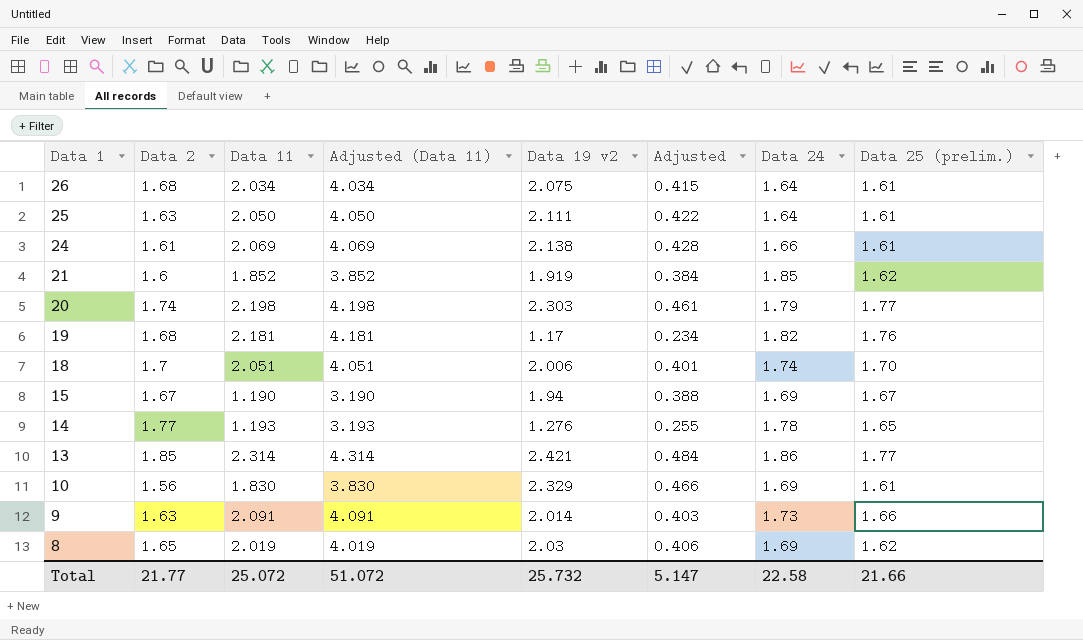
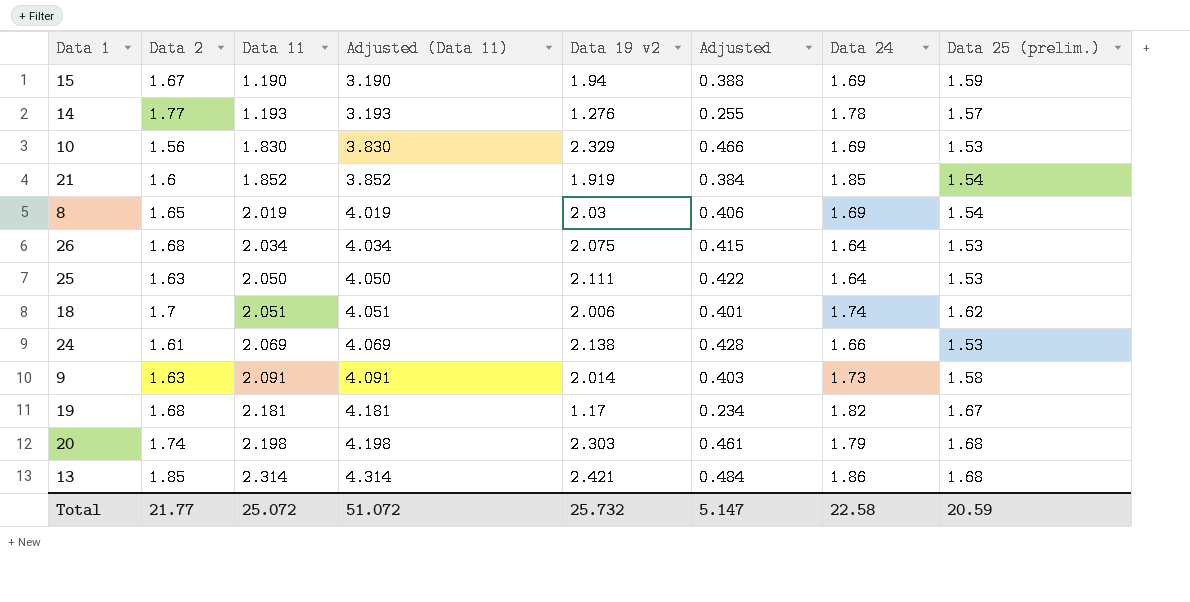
row order: Data 1 descending -> Data 11 ascending
15 | Data 25 (prelim.): 1.67 -> 1.59
14 | Data 25 (prelim.): 1.65 -> 1.57
10 | Data 25 (prelim.): 1.61 -> 1.53
21 | Data 25 (prelim.): 1.62 -> 1.54
8 | Data 25 (prelim.): 1.62 -> 1.54
26 | Data 25 (prelim.): 1.61 -> 1.53
25 | Data 25 (prelim.): 1.61 -> 1.53
18 | Data 25 (prelim.): 1.70 -> 1.62
24 | Data 25 (prelim.): 1.61 -> 1.53
9 | Data 25 (prelim.): 1.66 -> 1.58
19 | Data 25 (prelim.): 1.76 -> 1.67
20 | Data 25 (prelim.): 1.77 -> 1.68
13 | Data 25 (prelim.): 1.77 -> 1.68
Total | Data 25 (prelim.): 21.66 -> 20.59

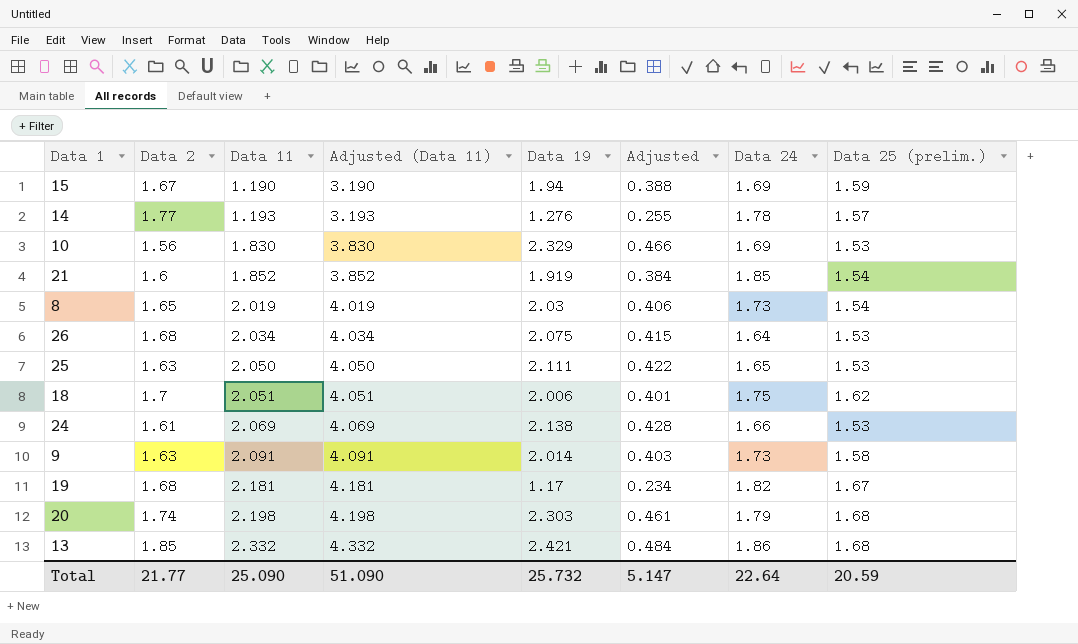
column name: Data 19 v2 -> Data 19
8 | Data 24: 1.69 -> 1.73
25 | Data 24: 1.64 -> 1.65
18 | Data 24: 1.74 -> 1.75
13 | Data 11: 2.314 -> 2.332
13 | Adjusted (Data 11): 4.314 -> 4.332
Total | Data 11: 25.072 -> 25.090
Total | Adjusted (Data 11): 51.072 -> 51.090
Total | Data 24: 22.58 -> 22.64

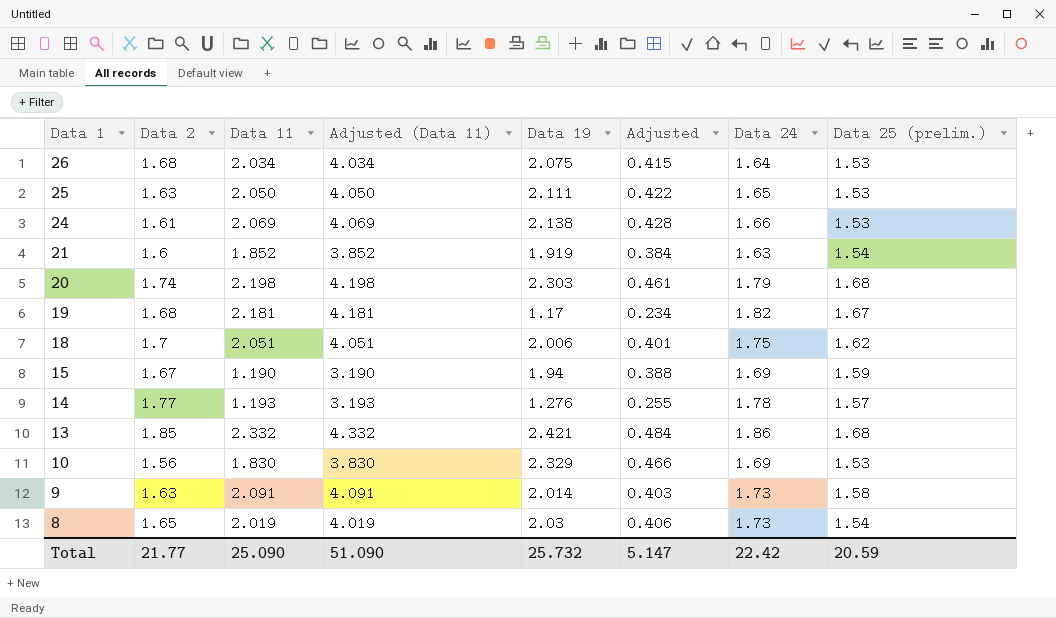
row order: Data 11 ascending -> Data 1 descending
21 | Data 24: 1.85 -> 1.63
Total | Data 24: 22.64 -> 22.42

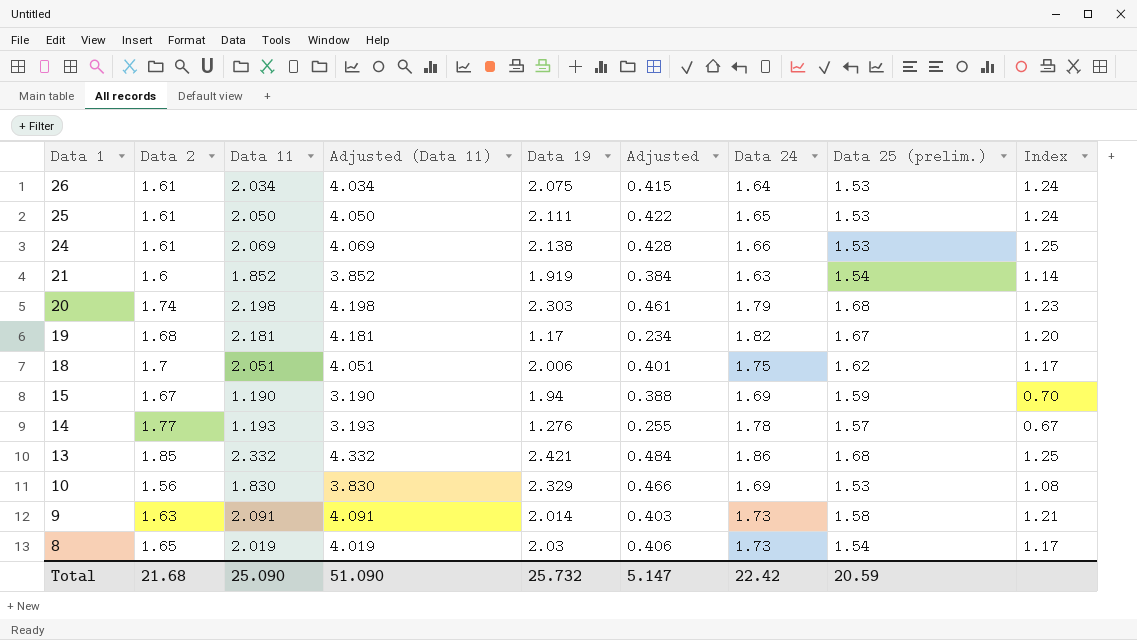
column Index | formula: none -> [Data 11] / [Data 24]
26 | Data 2: 1.68 -> 1.61
25 | Data 2: 1.63 -> 1.61
Total | Data 2: 21.77 -> 21.68

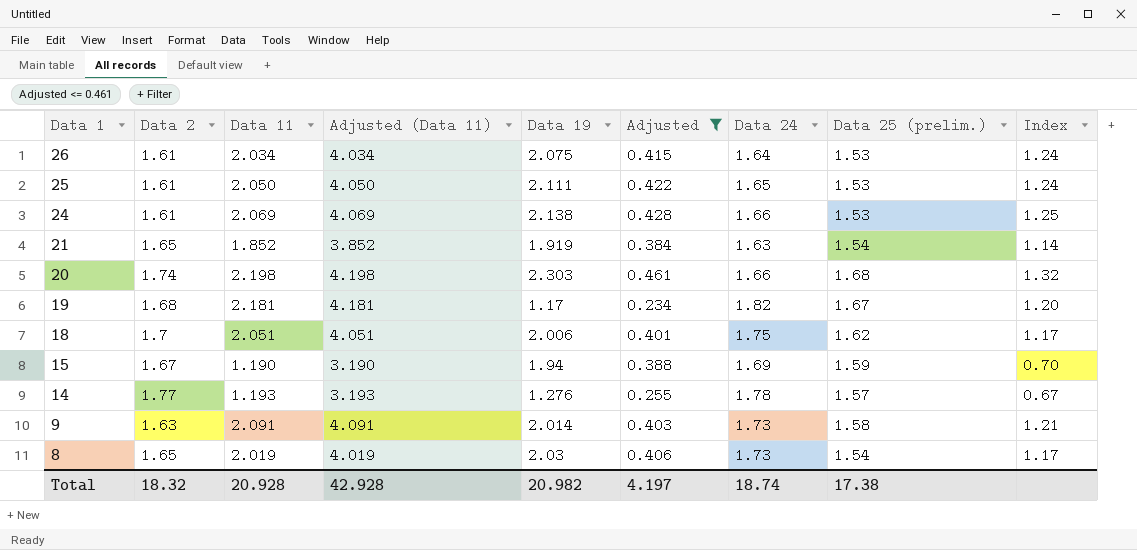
filter: none -> Adjusted <= 0.461
21 | Data 2: 1.6 -> 1.65
20 | Data 24: 1.79 -> 1.66
20 | Index: 1.23 -> 1.32
Total | Data 2: 21.68 -> 18.32
Total | Data 11: 25.090 -> 20.928
Total | Adjusted (Data 11): 51.090 -> 42.928
Total | Data 19: 25.732 -> 20.982
Total | Adjusted: 5.147 -> 4.197
Total | Data 24: 22.42 -> 18.74
Total | Data 25 (prelim.): 20.59 -> 17.38

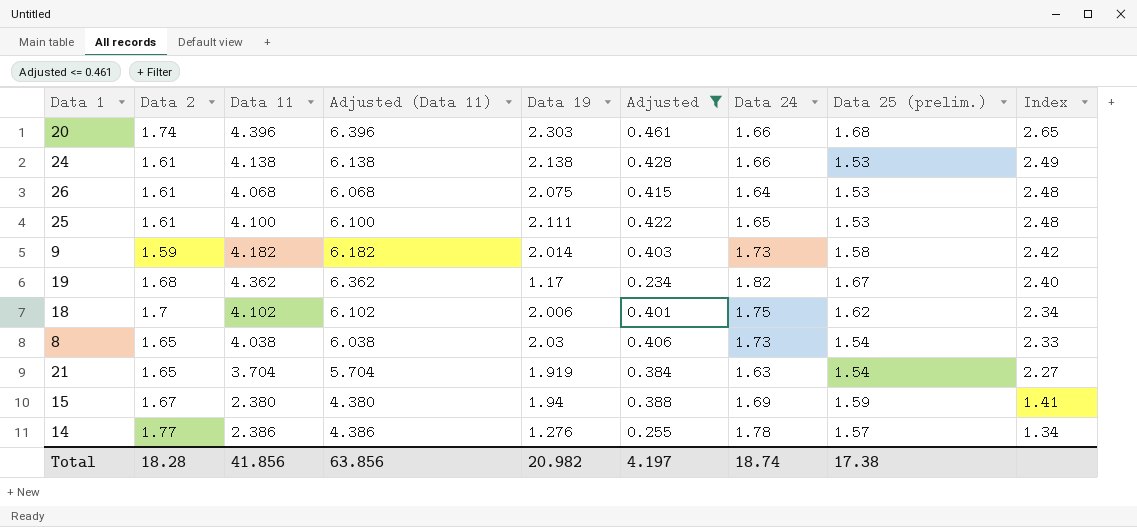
row order: Data 1 descending -> Index descending
20 | Data 11: 2.198 -> 4.396
20 | Adjusted (Data 11): 4.198 -> 6.396
20 | Index: 1.32 -> 2.65
24 | Data 11: 2.069 -> 4.138
24 | Adjusted (Data 11): 4.069 -> 6.138
24 | Index: 1.25 -> 2.49
26 | Data 11: 2.034 -> 4.068
26 | Adjusted (Data 11): 4.034 -> 6.068
26 | Index: 1.24 -> 2.48
25 | Data 11: 2.050 -> 4.100
25 | Adjusted (Data 11): 4.050 -> 6.100
25 | Index: 1.24 -> 2.48
9 | Data 2: 1.63 -> 1.59
9 | Data 11: 2.091 -> 4.182
9 | Adjusted (Data 11): 4.091 -> 6.182
9 | Index: 1.21 -> 2.42
19 | Data 11: 2.181 -> 4.362
19 | Adjusted (Data 11): 4.181 -> 6.362
19 | Index: 1.20 -> 2.40
18 | Data 11: 2.051 -> 4.102
18 | Adjusted (Data 11): 4.051 -> 6.102
18 | Index: 1.17 -> 2.34
8 | Data 11: 2.019 -> 4.038
8 | Adjusted (Data 11): 4.019 -> 6.038
8 | Index: 1.17 -> 2.33
21 | Data 11: 1.852 -> 3.704
21 | Adjusted (Data 11): 3.852 -> 5.704
21 | Index: 1.14 -> 2.27
15 | Data 11: 1.190 -> 2.380
15 | Adjusted (Data 11): 3.190 -> 4.380
15 | Index: 0.70 -> 1.41
14 | Data 11: 1.193 -> 2.386
14 | Adjusted (Data 11): 3.193 -> 4.386
14 | Index: 0.67 -> 1.34
Total | Data 2: 18.32 -> 18.28
Total | Data 11: 20.928 -> 41.856
Total | Adjusted (Data 11): 42.928 -> 63.856

